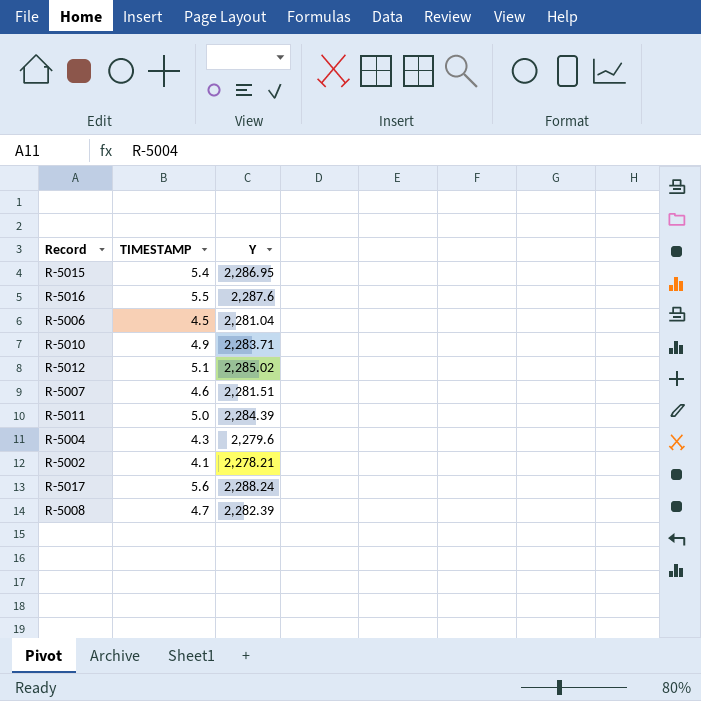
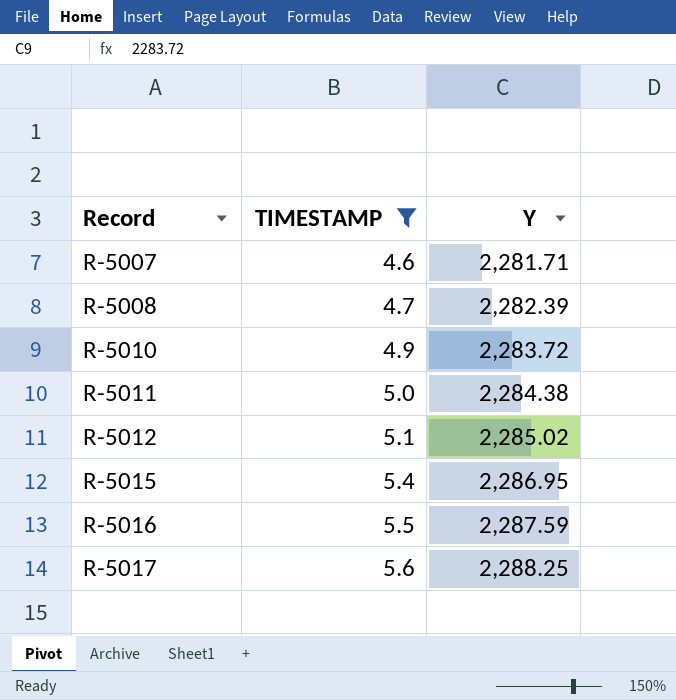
filter: none -> TIMESTAMP >= 4.6
row order: none -> Record ascending
R-5007 | Y: 2,281.51 -> 2,281.71
R-5010 | Y: 2,283.71 -> 2,283.72
R-5011 | Y: 2,284.39 -> 2,284.38
R-5016 | Y: 2,287.6 -> 2,287.59
R-5017 | Y: 2,288.24 -> 2,288.25

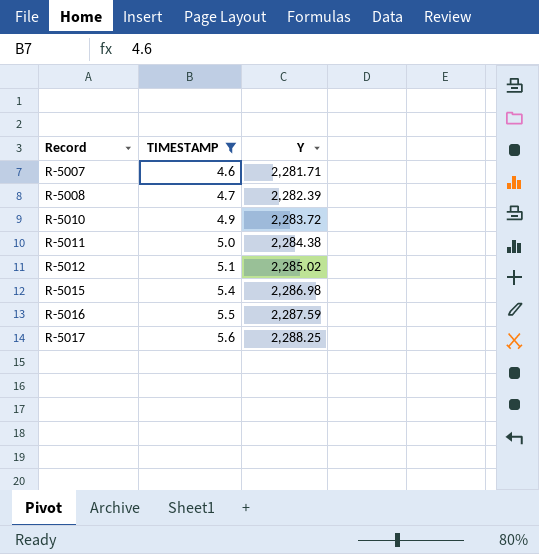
R-5015 | Y: 2,286.95 -> 2,286.98

